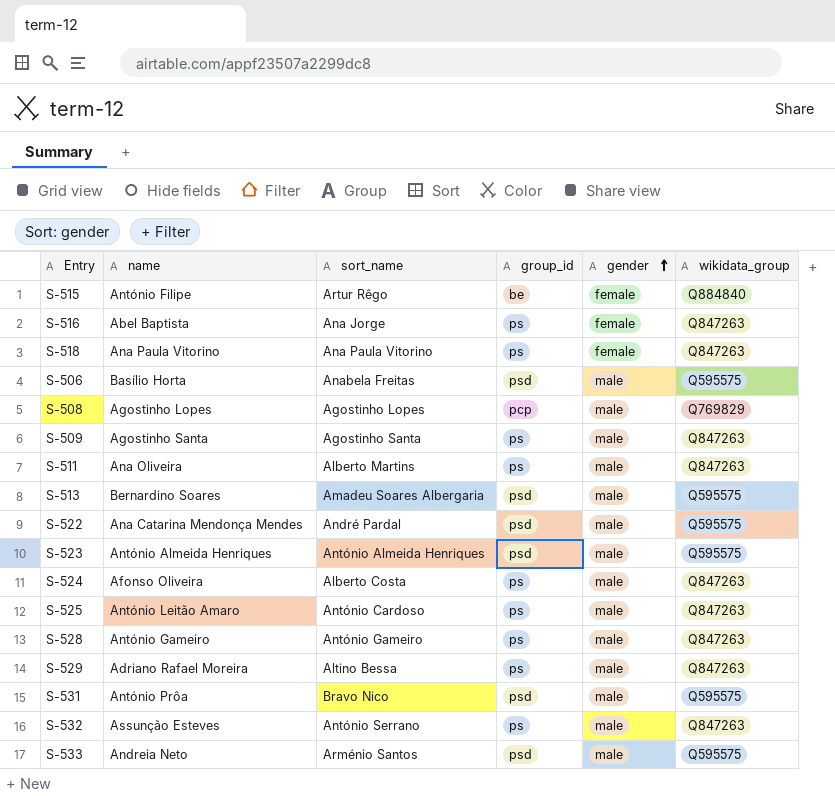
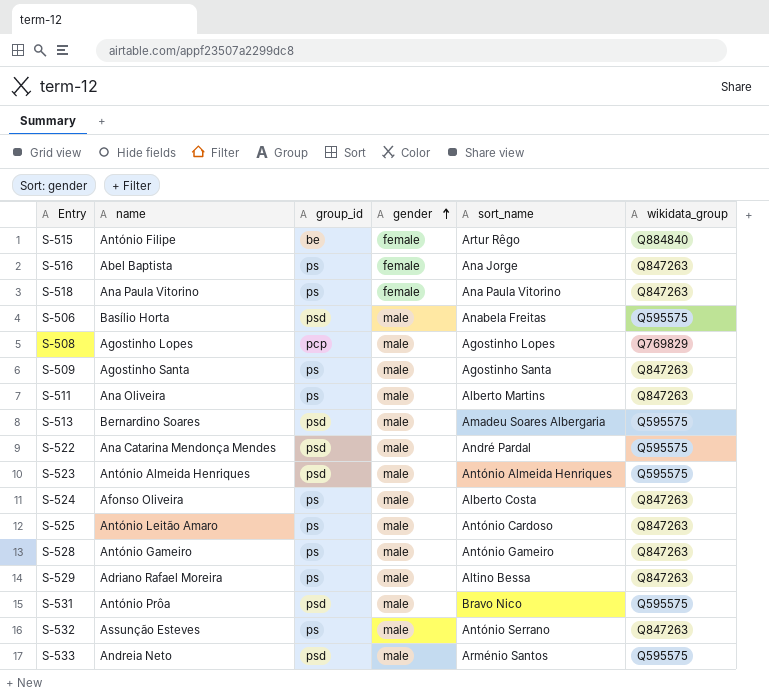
column sort_name | position: 3 -> 5

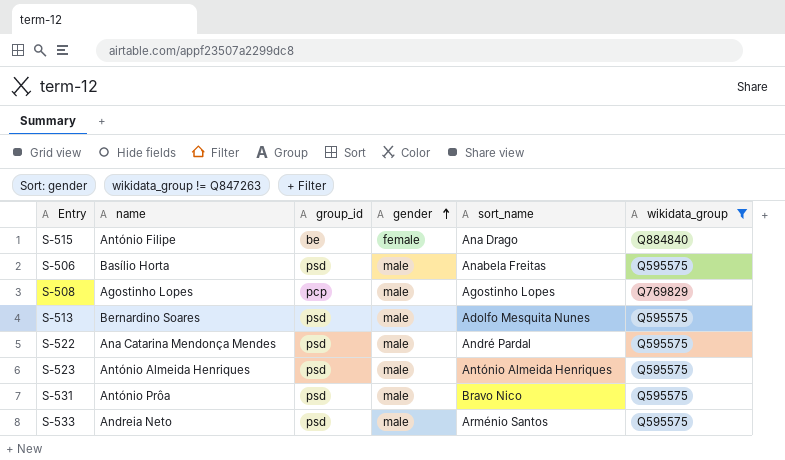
filter: none -> wikidata_group != Q847263
S-515 | sort_name: Artur Rêgo -> Ana Drago
S-513 | sort_name: Amadeu Soares Albergaria -> Adolfo Mesquita Nunes

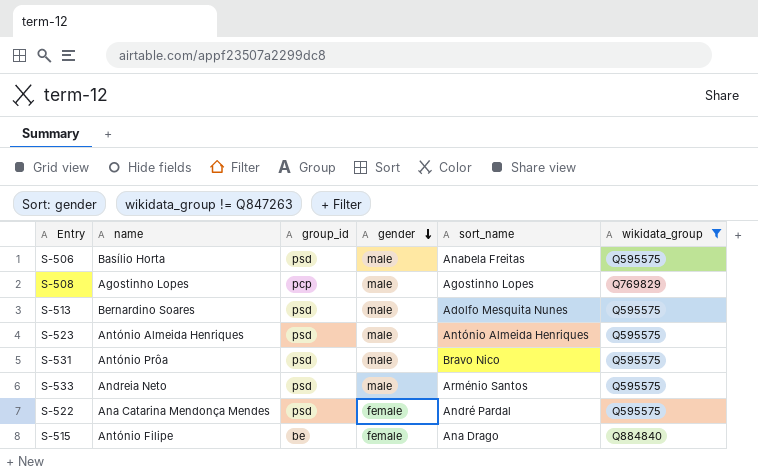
row order: gender ascending -> gender descending
S-522 | gender: male -> female

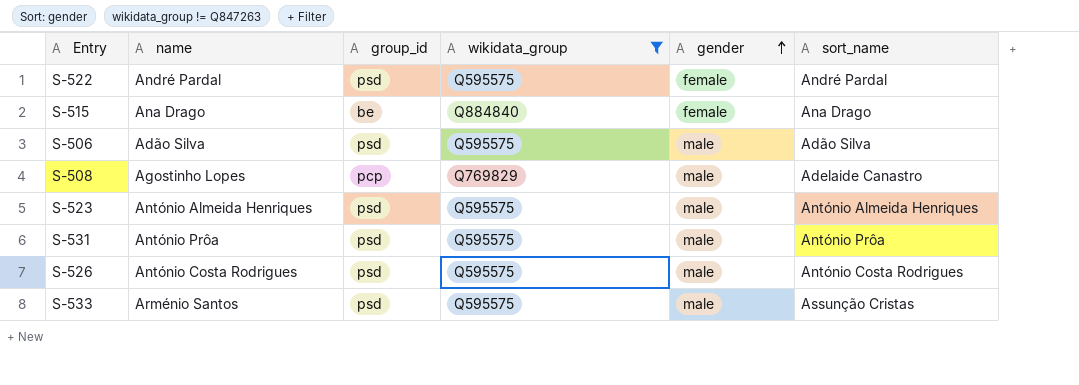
row order: gender descending -> gender ascending
column wikidata_group | position: 6 -> 4
row S-513: Bernardino Soares | psd | male | Adolfo Mesquita Nunes | Q595575 -> none
S-522 | name: Ana Catarina Mendonça Mendes -> André Pardal
S-515 | name: António Filipe -> Ana Drago
S-506 | name: Basílio Horta -> Adão Silva
S-506 | sort_name: Anabela Freitas -> Adão Silva
S-508 | sort_name: Agostinho Lopes -> Adelaide Canastro
S-531 | sort_name: Bravo Nico -> António Prôa
row S-526: none -> António Costa Rodrigues | psd | Q595575 | male | António Costa Rodrigues
S-533 | name: Andreia Neto -> Arménio Santos
S-533 | sort_name: Arménio Santos -> Assunção Cristas

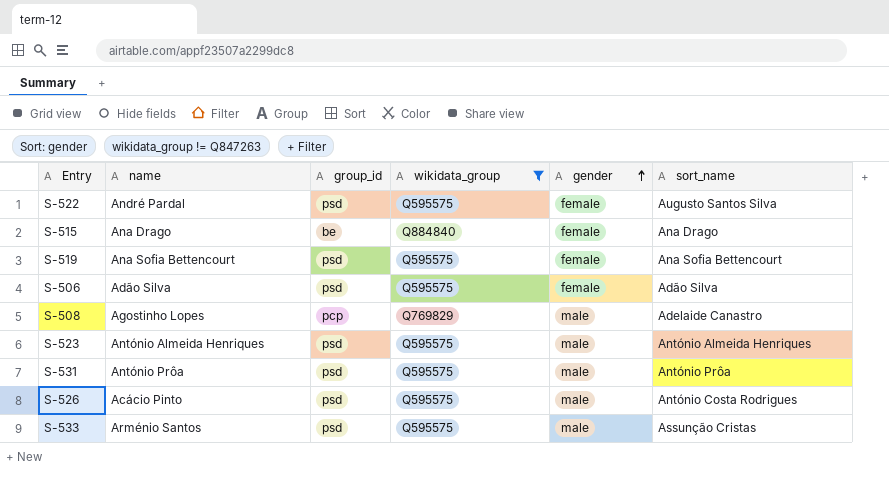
S-522 | sort_name: André Pardal -> Augusto Santos Silva
row S-519: none -> Ana Sofia Bettencourt | psd | Q595575 | female | Ana Sofia Bettencourt
S-506 | gender: male -> female
S-526 | name: António Costa Rodrigues -> Acácio Pinto

